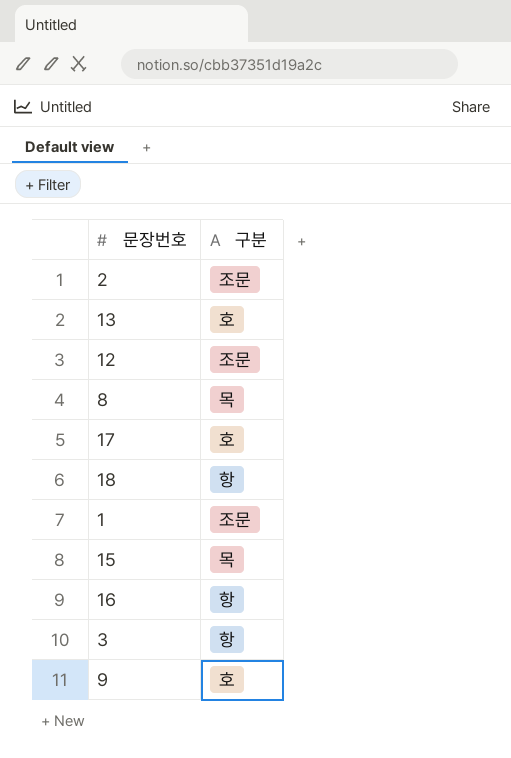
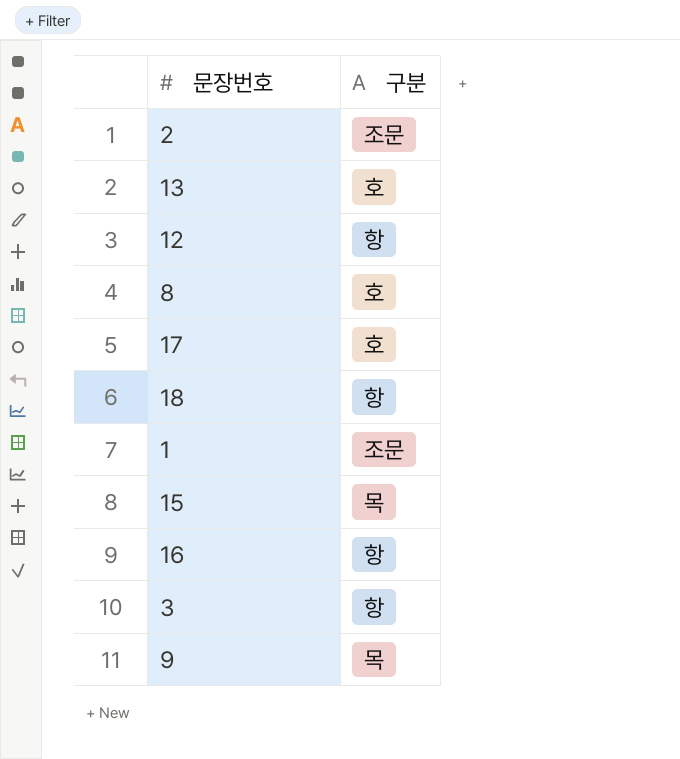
12 | 구분: 조문 -> 항
8 | 구분: 목 -> 호
9 | 구분: 호 -> 목

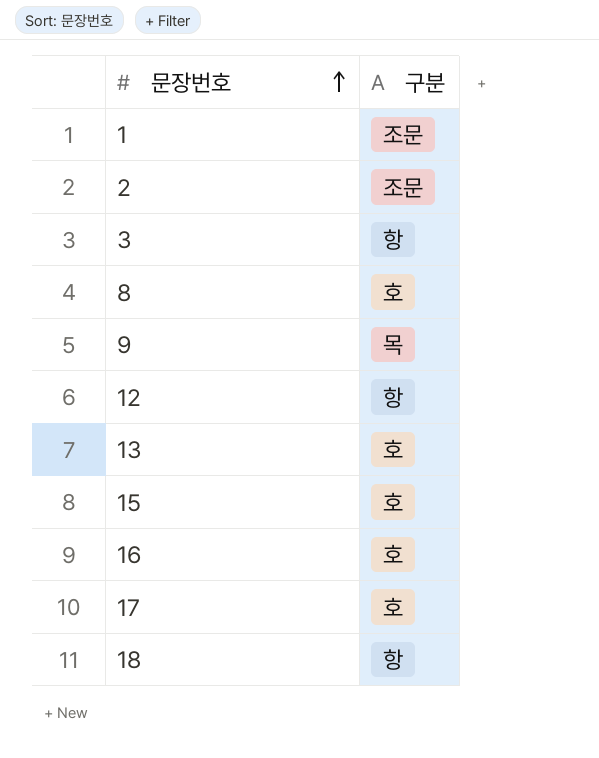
row order: none -> 문장번호 ascending
15 | 구분: 목 -> 호
16 | 구분: 항 -> 호

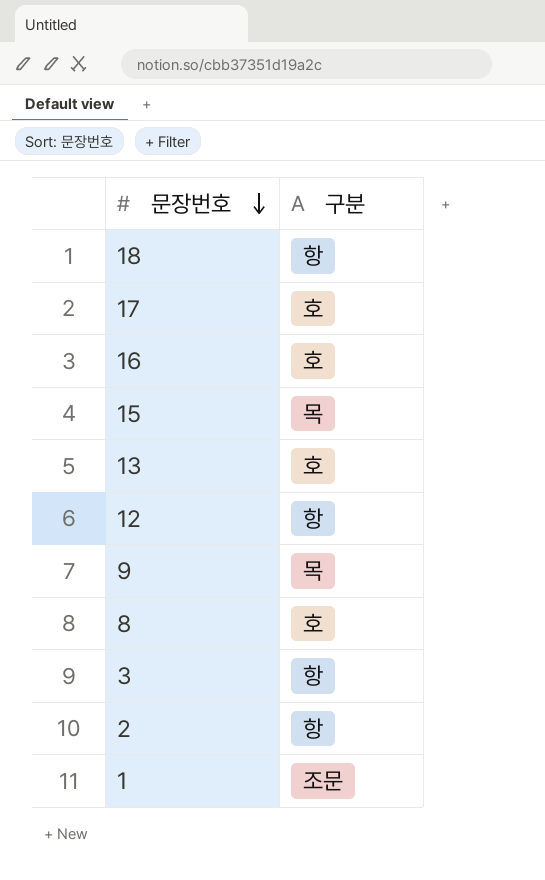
row order: 문장번호 ascending -> 문장번호 descending
15 | 구분: 호 -> 목
2 | 구분: 조문 -> 항

